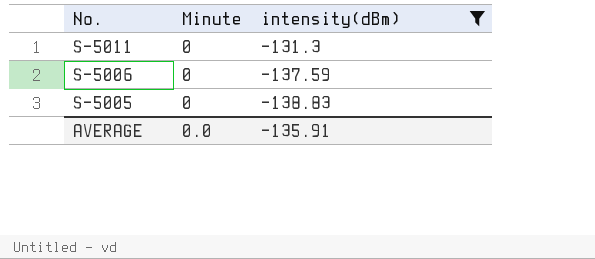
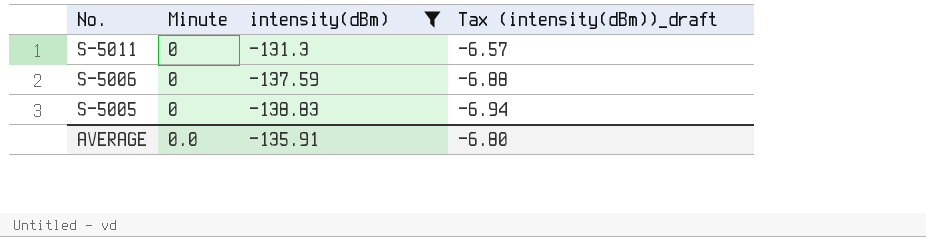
column Tax (intensity(dBm))_draft | formula: none -> [intensity(dBm)] * 0.05

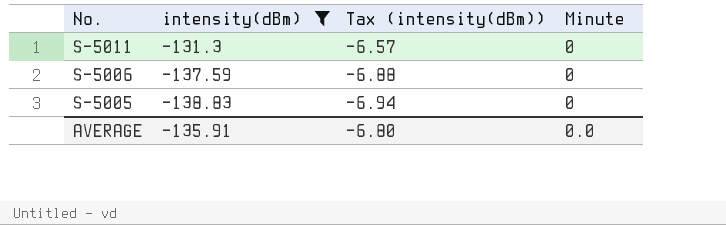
column name: Tax (intensity(dBm))_draft -> Tax (intensity(dBm))
column Minute | position: 2 -> 4

